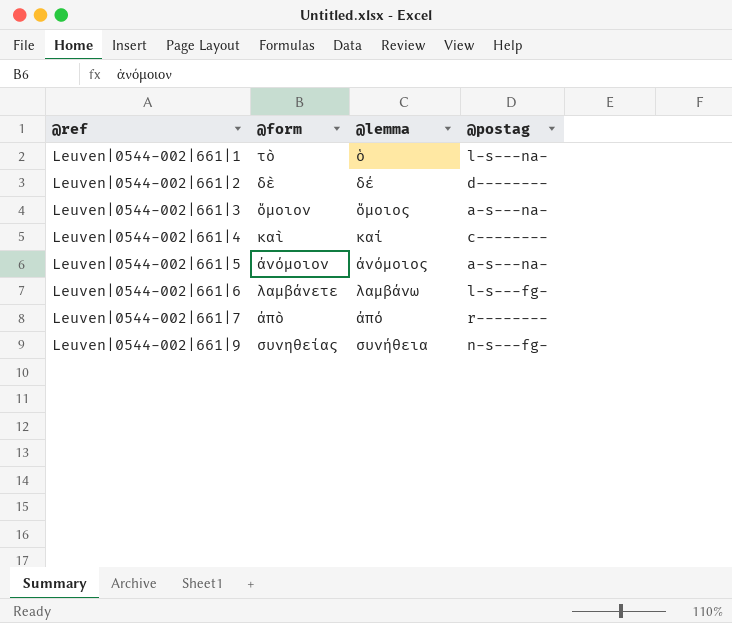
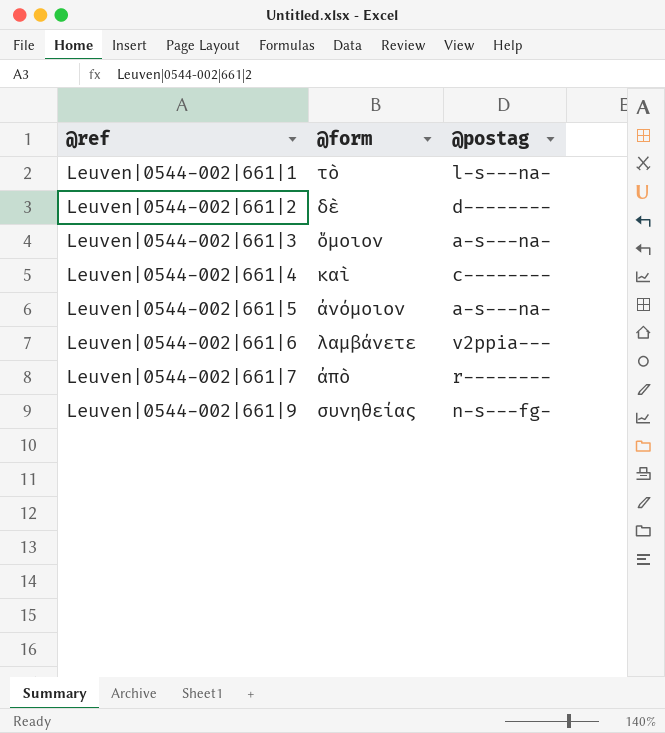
column @lemma | position: 3 -> none
Leuven|0544-002|661|6 | @postag: l-s---fg- -> v2ppia---

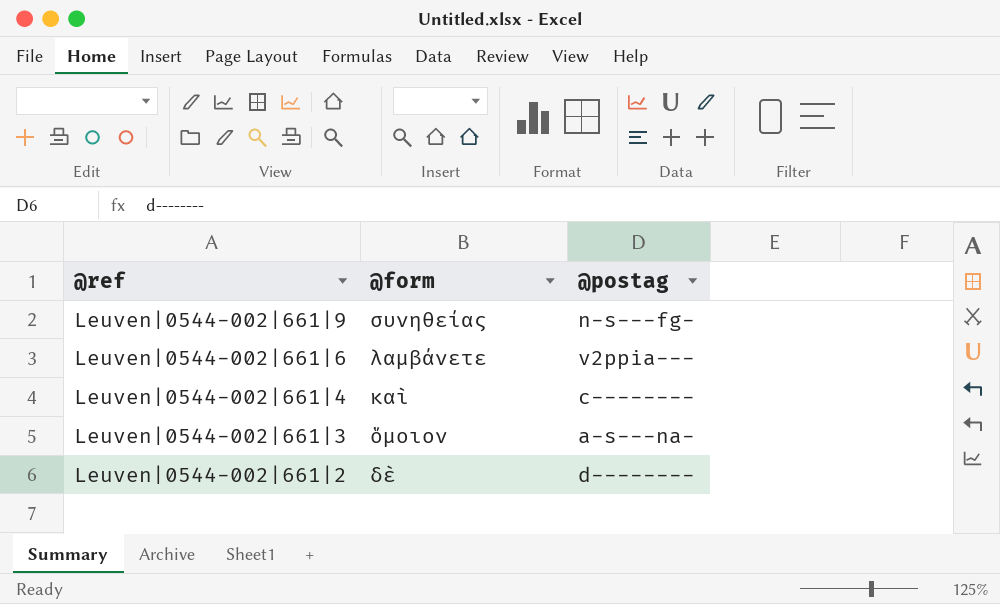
row order: @ref ascending -> @ref descending
row Leuven|0544-002|661|1: τὸ | l-s---na- -> none
row Leuven|0544-002|661|5: ἀνόμοιον | a-s---na- -> none
row Leuven|0544-002|661|7: ἀπὸ | r-------- -> none

